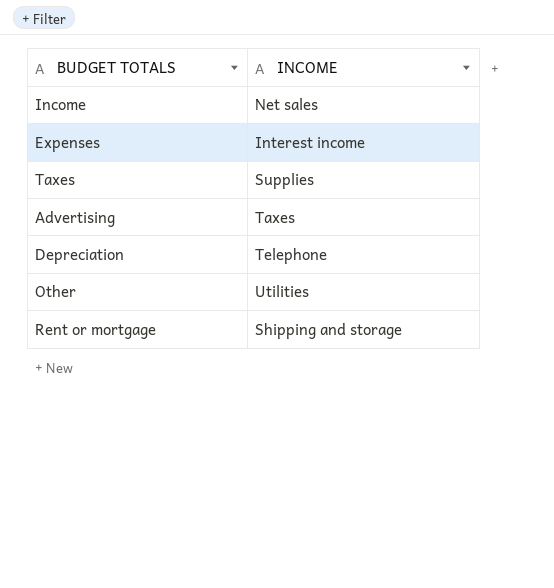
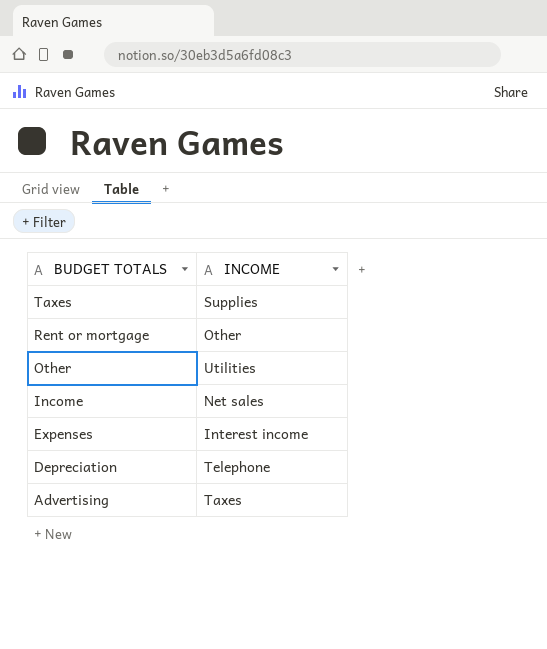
row order: none -> BUDGET TOTALS descending
Rent or mortgage | INCOME: Shipping and storage -> Other

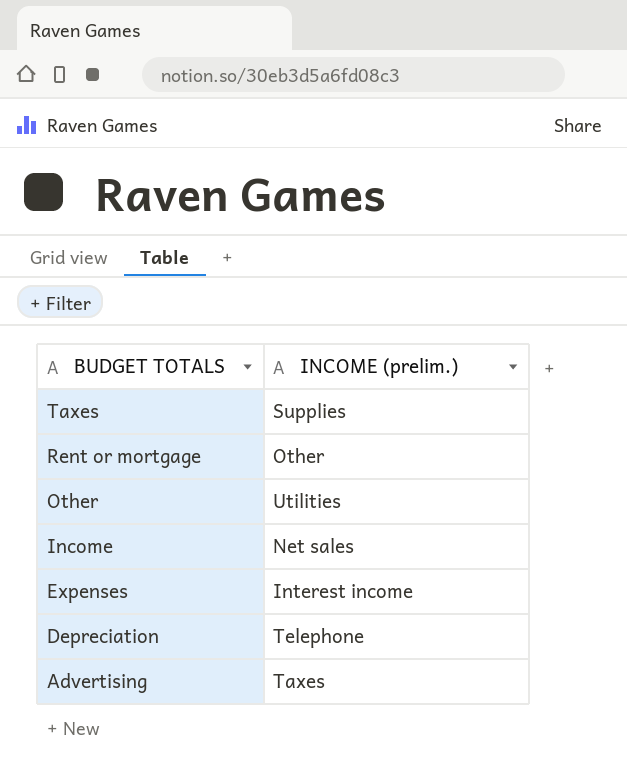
column name: INCOME -> INCOME (prelim.)

